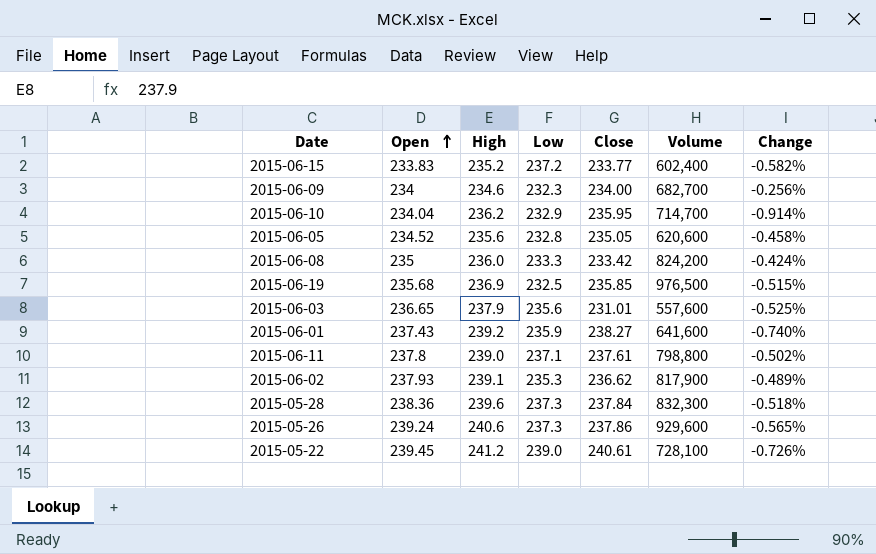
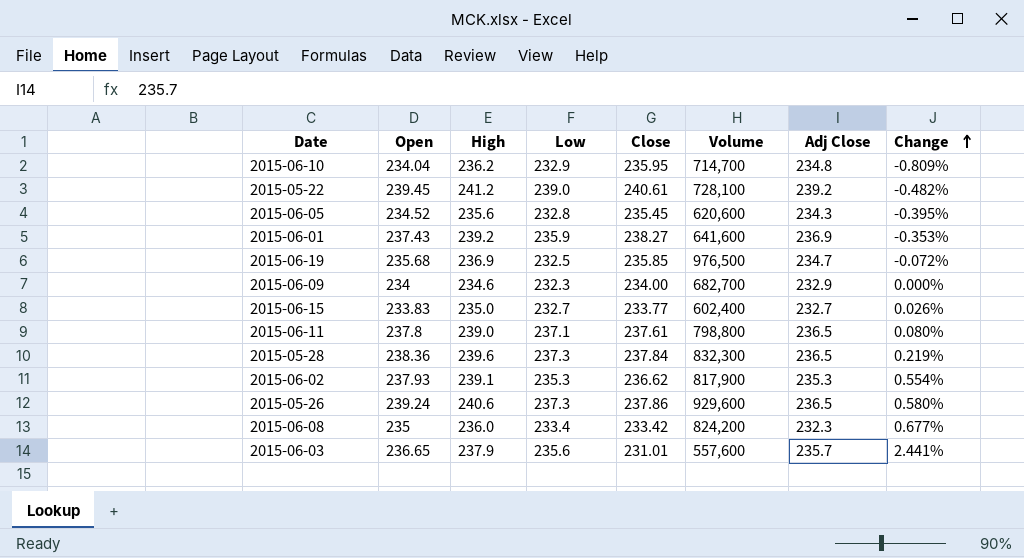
row order: Open ascending -> Change ascending
column Adj Close | position: none -> 7
column Change | formula: ([Open] - [High]) / [High] -> ([Open] - [Close]) / [Close]
2015-06-05 | Close: 235.05 -> 235.45
2015-06-15 | High: 235.2 -> 235.0
2015-06-15 | Low: 237.2 -> 232.7
2015-06-08 | Low: 233.3 -> 233.4

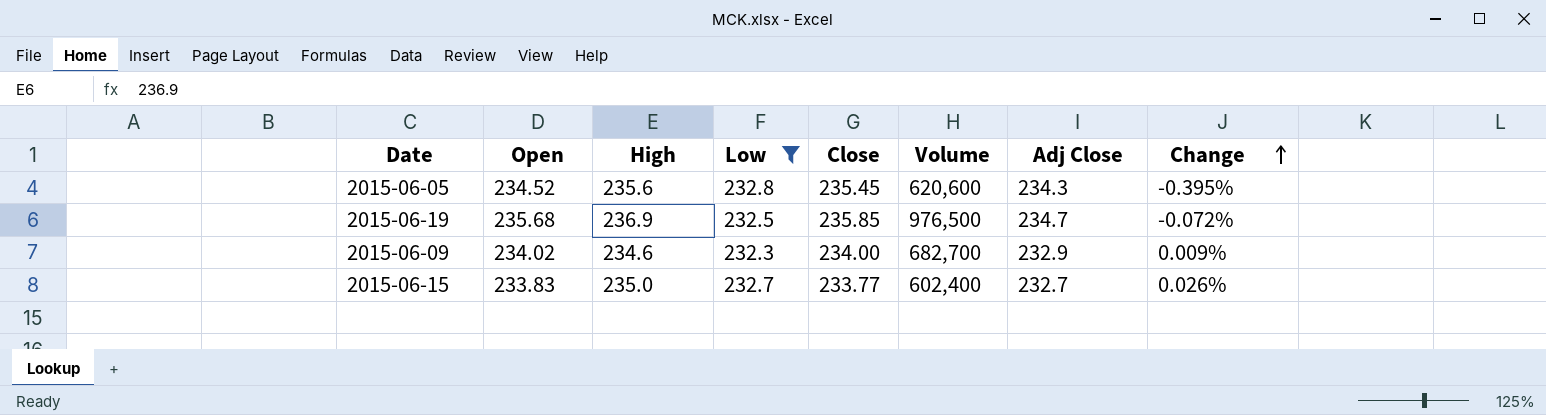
filter: none -> Low <= 232.8
2015-06-09 | Open: 234 -> 234.02
2015-06-09 | Change: 0.000% -> 0.009%

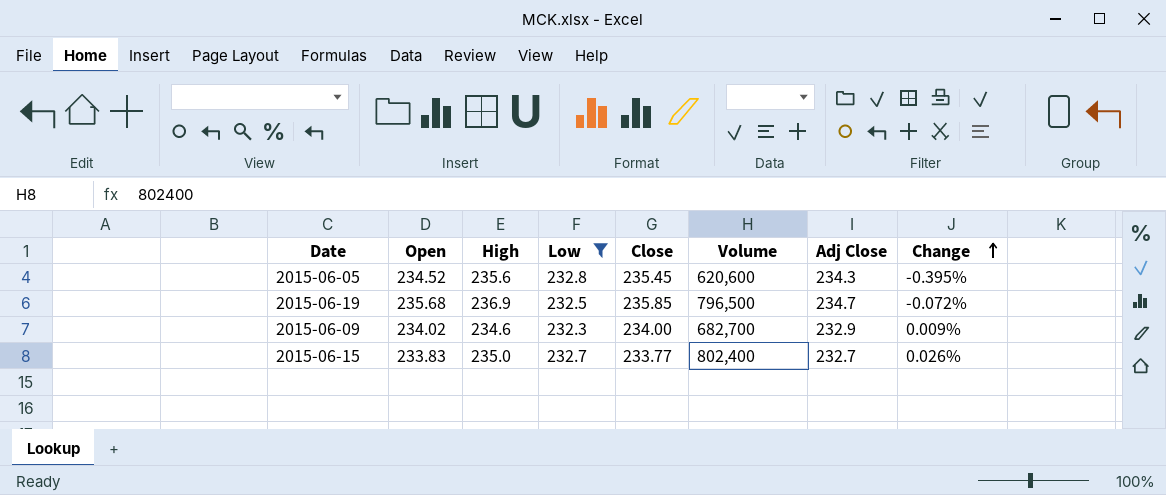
2015-06-19 | Volume: 976,500 -> 796,500
2015-06-15 | Volume: 602,400 -> 802,400

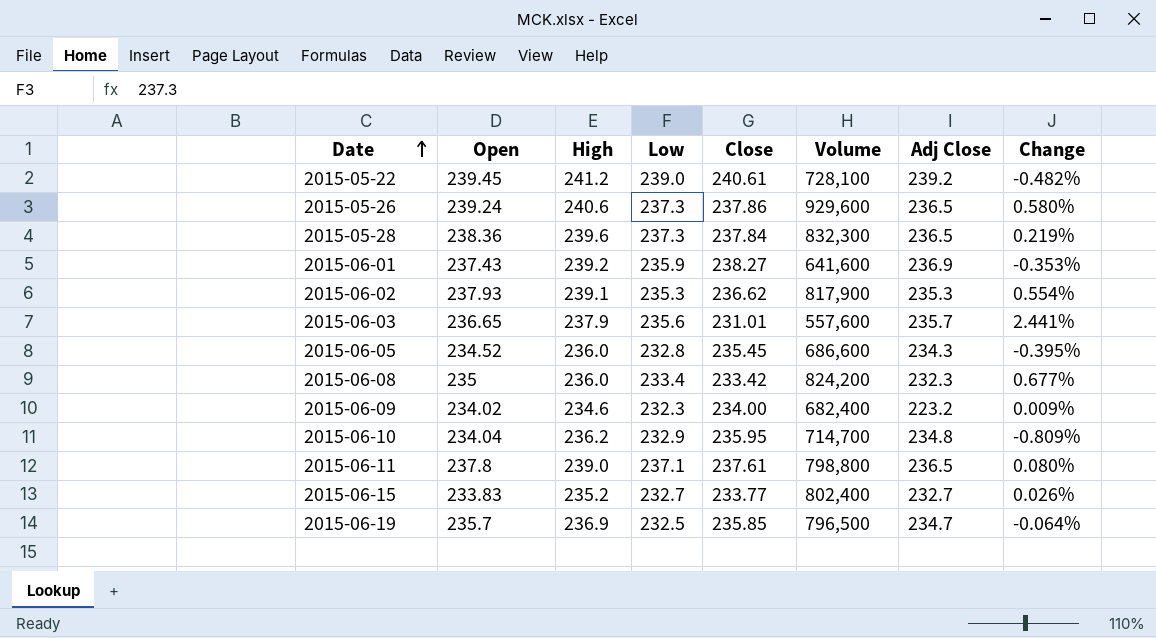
filter: Low <= 232.8 -> none
row order: Change ascending -> Date ascending
2015-06-05 | High: 235.6 -> 236.0
2015-06-05 | Volume: 620,600 -> 686,600
2015-06-09 | Volume: 682,700 -> 682,400
2015-06-09 | Adj Close: 232.9 -> 223.2
2015-06-15 | High: 235.0 -> 235.2
2015-06-19 | Open: 235.68 -> 235.7
2015-06-19 | Change: -0.072% -> -0.064%

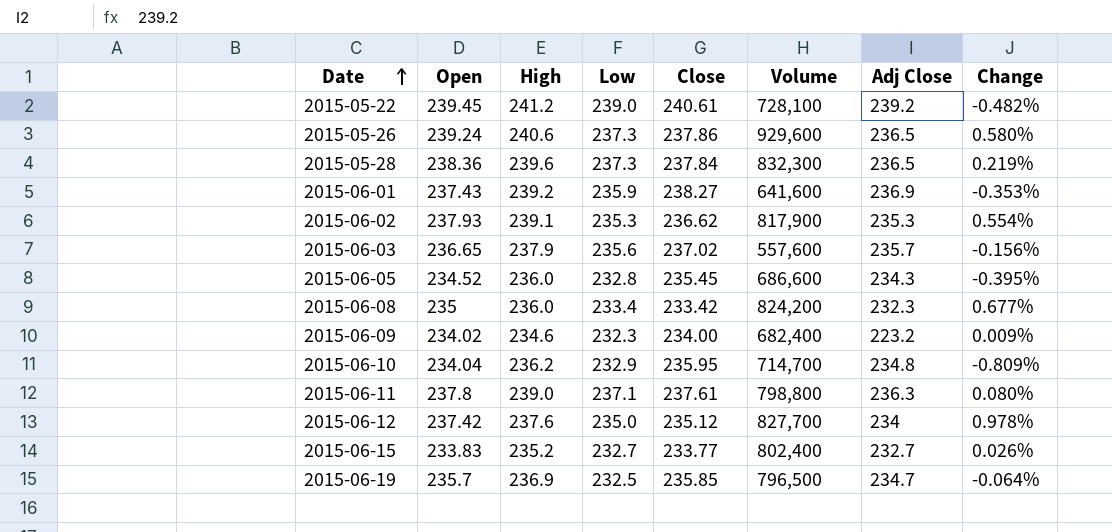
2015-06-03 | Close: 231.01 -> 237.02
2015-06-03 | Change: 2.441% -> -0.156%
2015-06-11 | Adj Close: 236.5 -> 236.3
row 2015-06-12: none -> 237.42 | 237.6 | 235.0 | 235.12 | 827,700 | 234 | 0.978%

